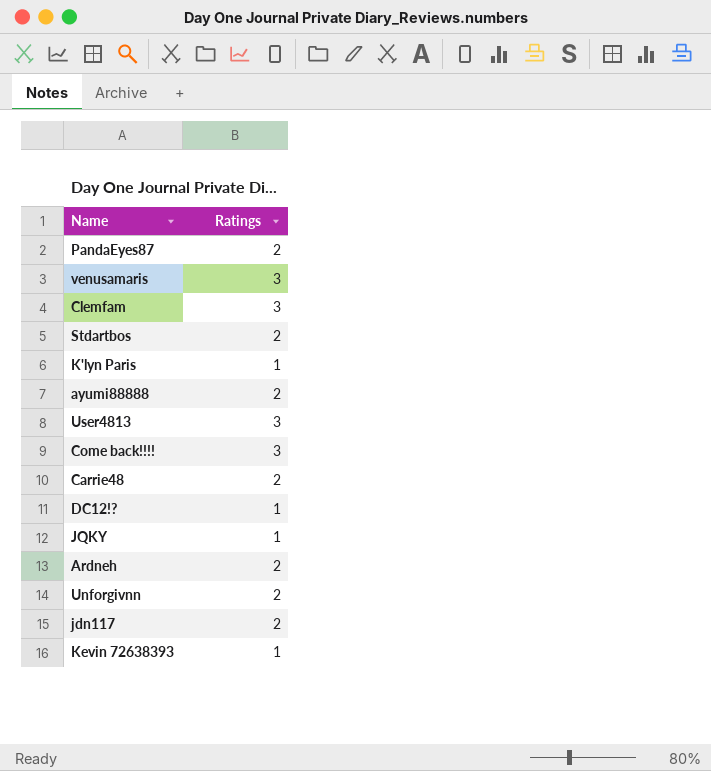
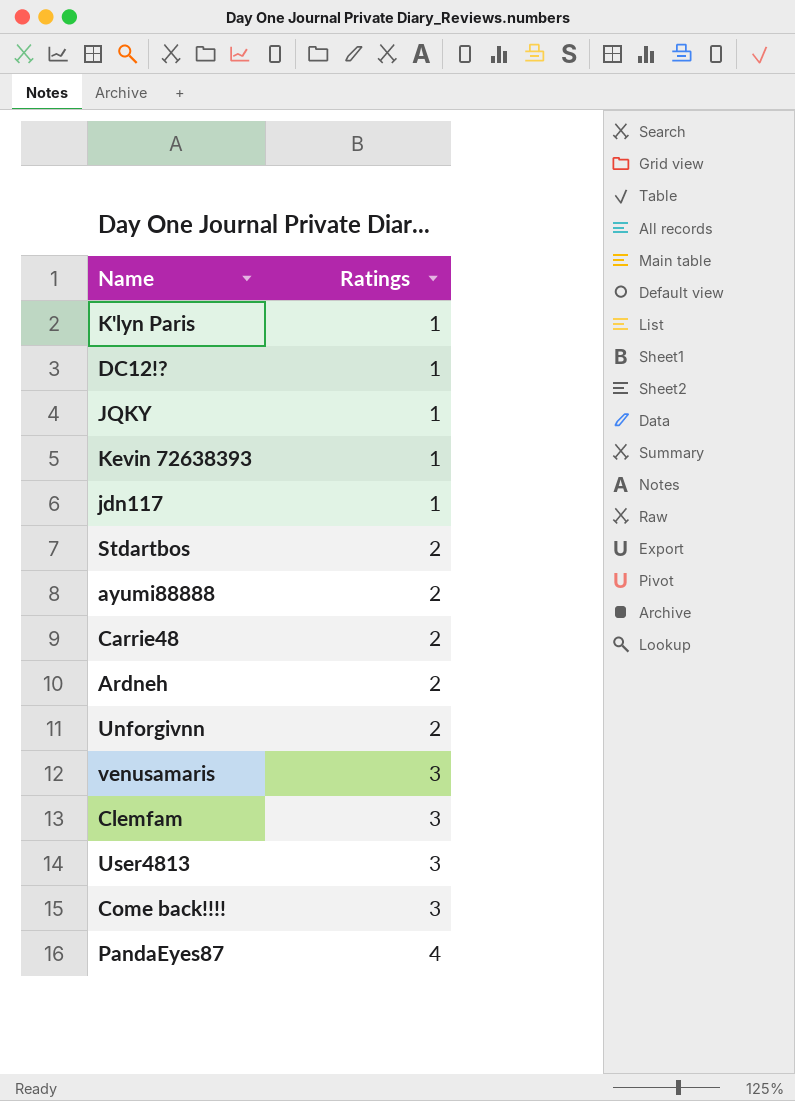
row order: none -> Ratings ascending
jdn117 | Ratings: 2 -> 1
PandaEyes87 | Ratings: 2 -> 4

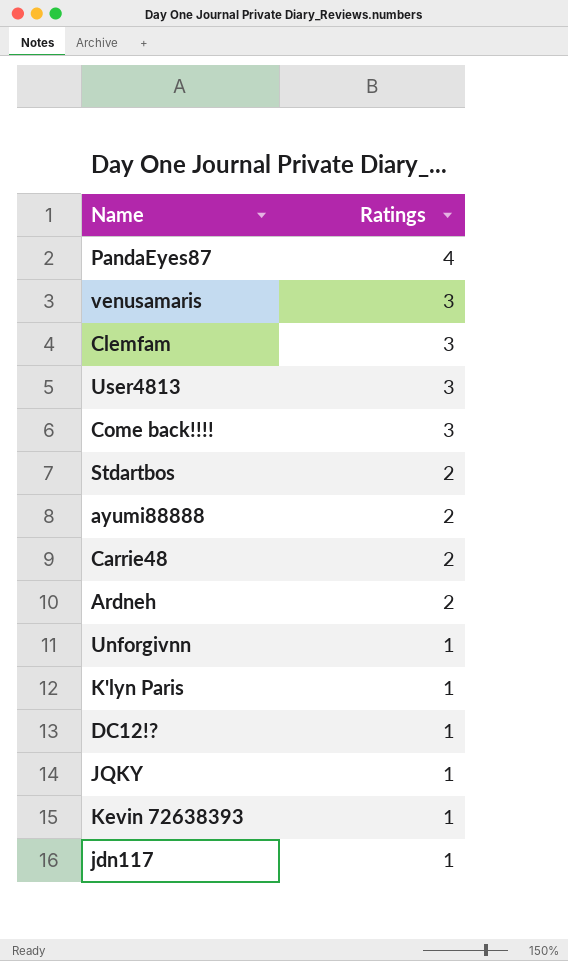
row order: Ratings ascending -> Ratings descending
Unforgivnn | Ratings: 2 -> 1

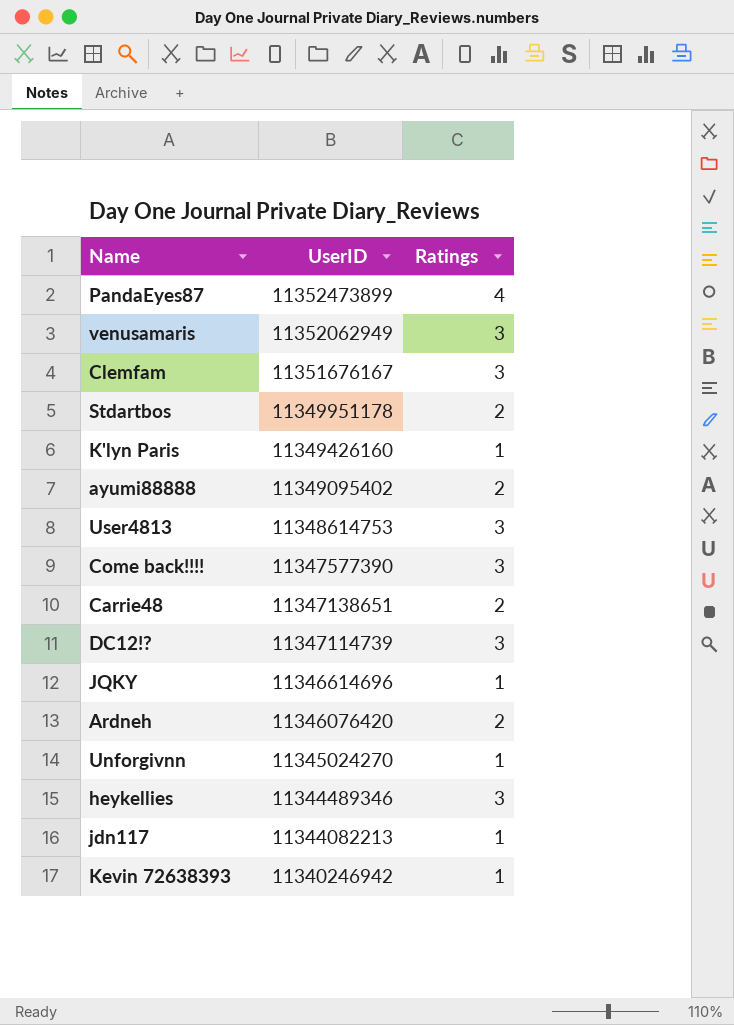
row order: Ratings descending -> UserID descending
column UserID | position: none -> 2
DC12!? | Ratings: 1 -> 3
row heykellies: none -> 11344489346 | 3

